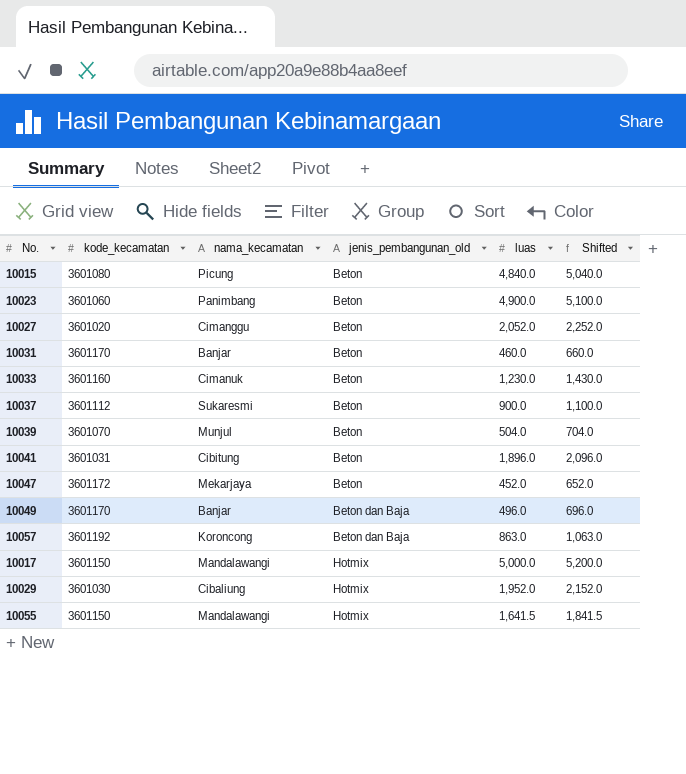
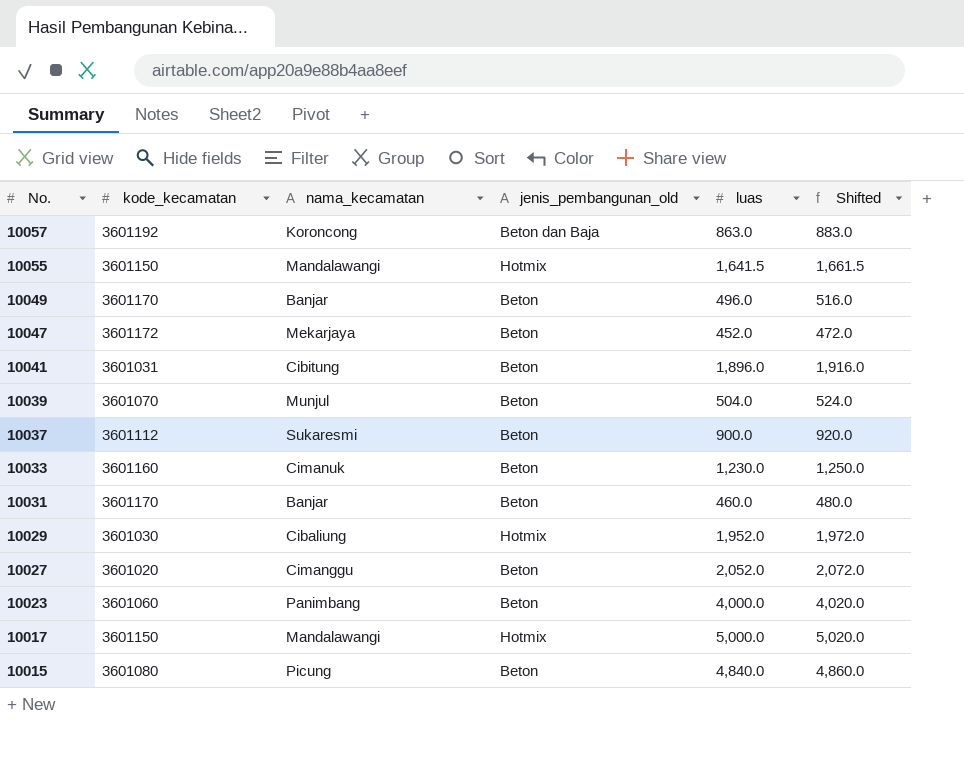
row order: jenis_pembangunan_old ascending -> No. descending
column Shifted | formula: [luas] + 200 -> [luas] + 20
10049 | jenis_pembangunan_old: Beton dan Baja -> Beton
10023 | luas: 4,900.0 -> 4,000.0

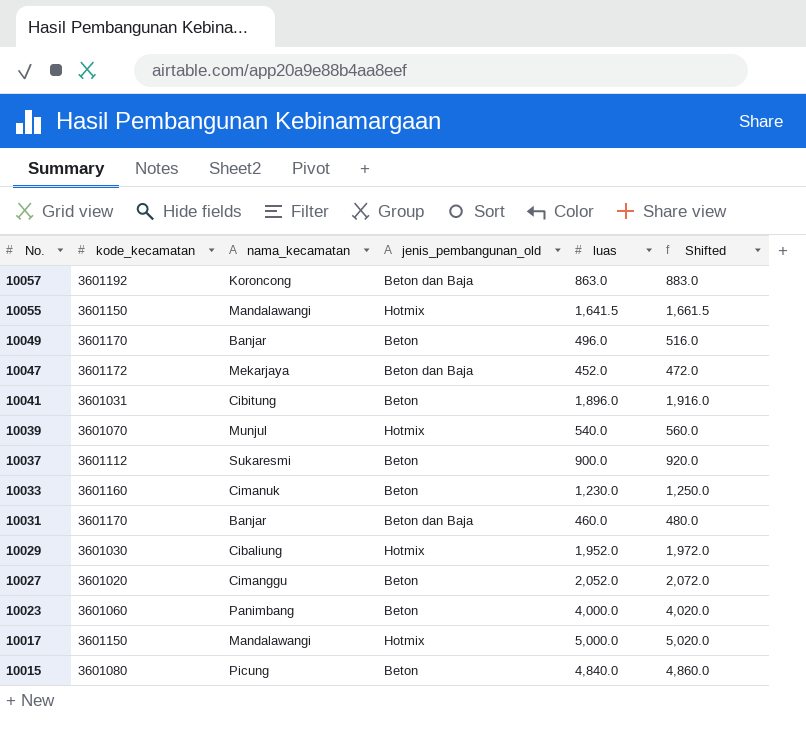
10047 | jenis_pembangunan_old: Beton -> Beton dan Baja
10039 | jenis_pembangunan_old: Beton -> Hotmix
10039 | luas: 504.0 -> 540.0
10039 | Shifted: 524.0 -> 560.0
10031 | jenis_pembangunan_old: Beton -> Beton dan Baja

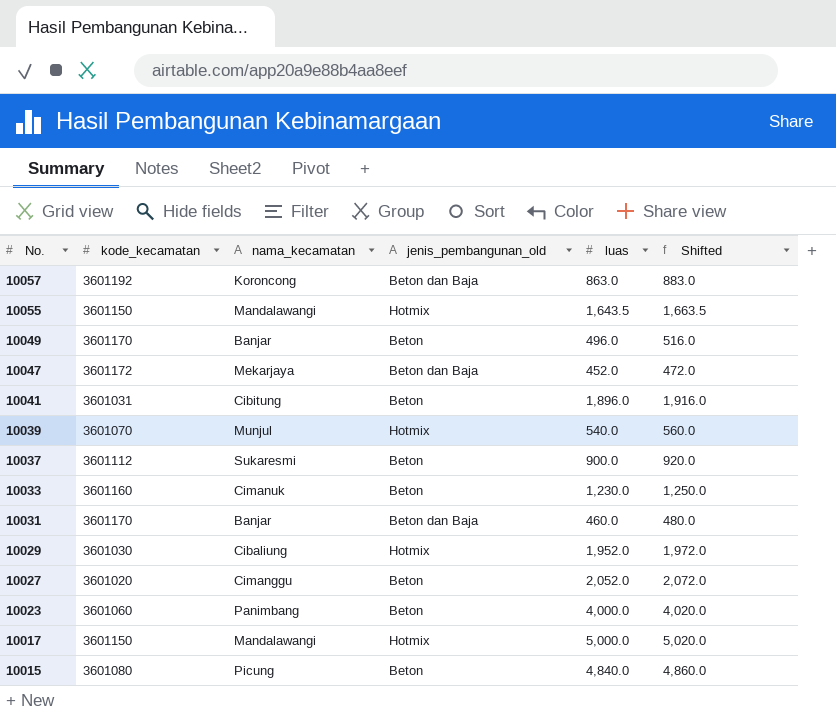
10055 | luas: 1,641.5 -> 1,643.5
10055 | Shifted: 1,661.5 -> 1,663.5

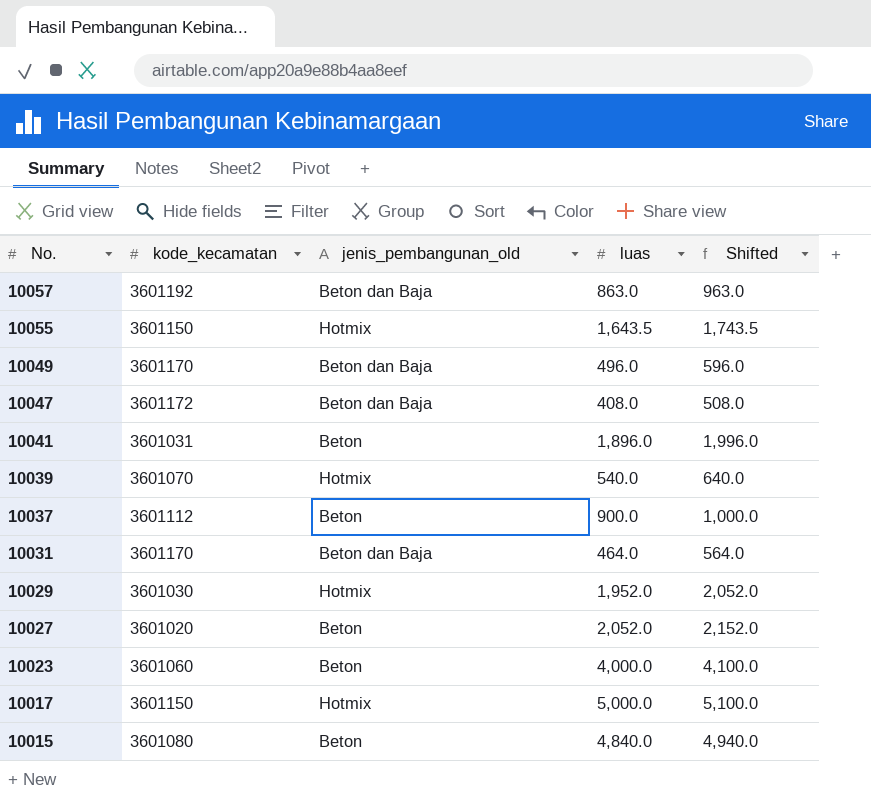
column nama_kecamatan | position: 3 -> none
column Shifted | formula: [luas] + 20 -> [luas] + 100
row 10033: 3601160 | Cimanuk | Beton | 1,230.0 | 1,250.0 -> none
10049 | jenis_pembangunan_old: Beton -> Beton dan Baja
10047 | luas: 452.0 -> 408.0
10031 | luas: 460.0 -> 464.0

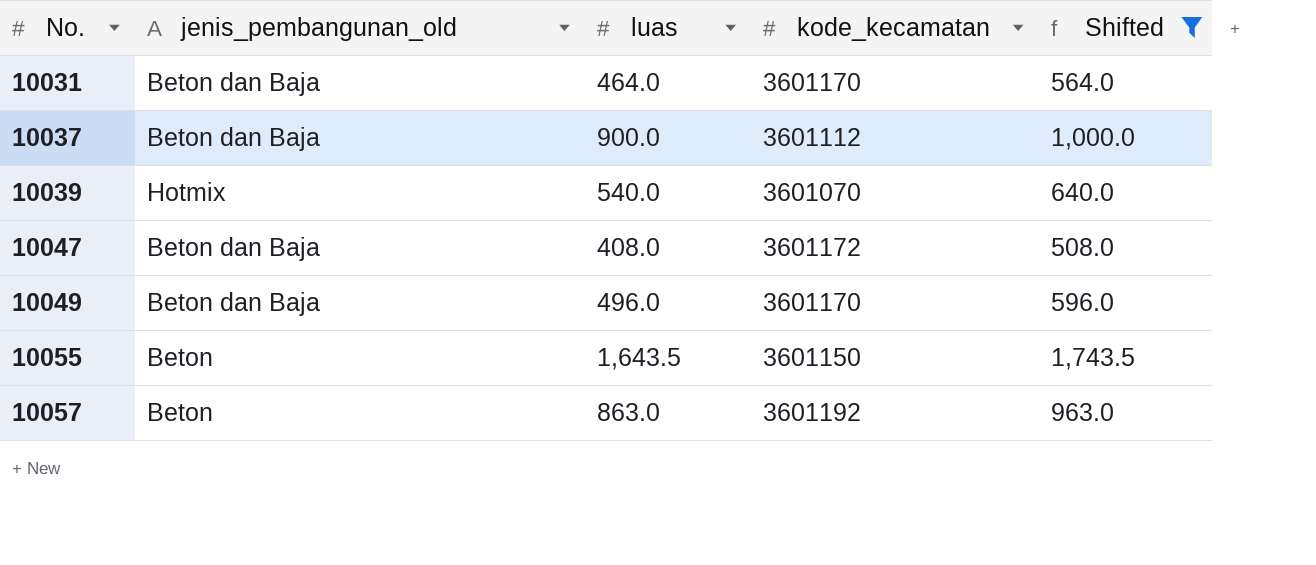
filter: none -> Shifted <= 1,743.5
row order: No. descending -> No. ascending
column kode_kecamatan | position: 2 -> 4
10037 | jenis_pembangunan_old: Beton -> Beton dan Baja
10055 | jenis_pembangunan_old: Hotmix -> Beton
10057 | jenis_pembangunan_old: Beton dan Baja -> Beton

